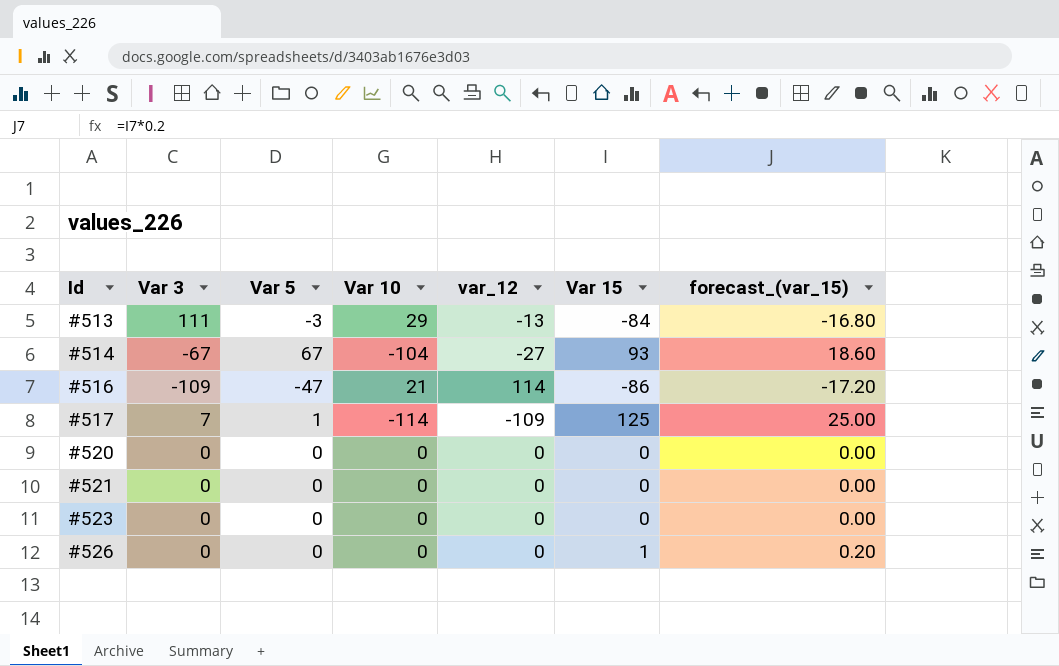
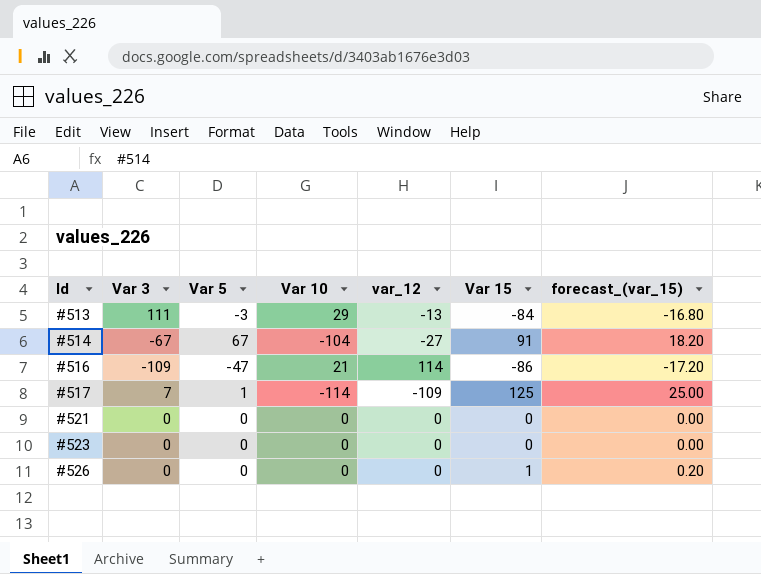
row #520: 0 | 0 | 0 | 0 | 0 | 0.00 -> none
#514 | Var 15: 93 -> 91
#514 | forecast_(var_15): 18.60 -> 18.20

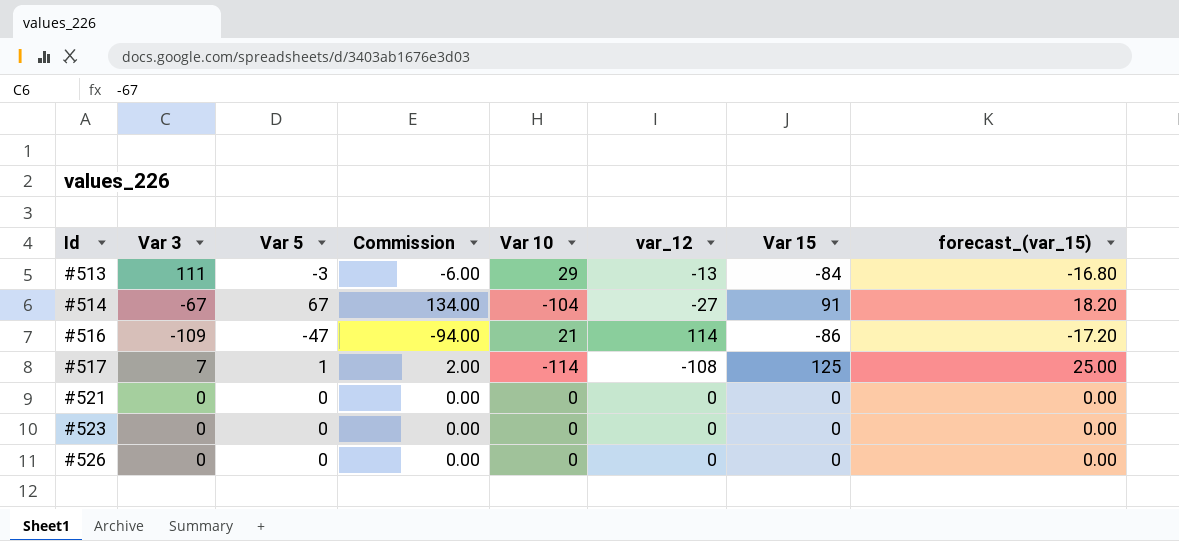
column Commission | formula: none -> [Var 5] * 2
#517 | var_12: -109 -> -108
#526 | Var 15: 1 -> 0
#526 | forecast_(var_15): 0.20 -> 0.00

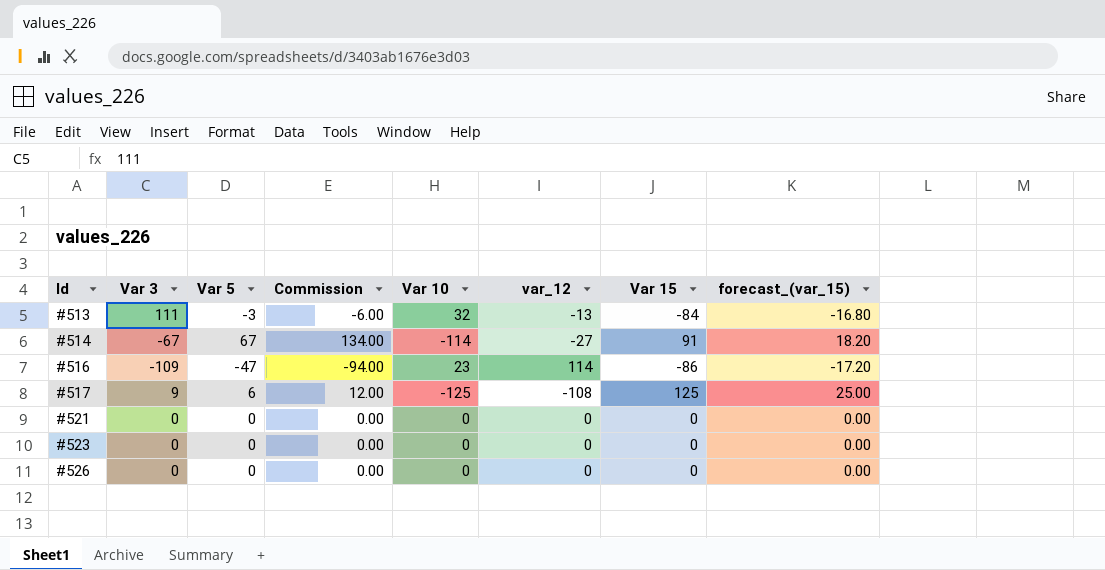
#513 | Var 10: 29 -> 32
#514 | Var 10: -104 -> -114
#516 | Var 10: 21 -> 23
#517 | Var 3: 7 -> 9
#517 | Var 5: 1 -> 6
#517 | Commission: 2.00 -> 12.00
#517 | Var 10: -114 -> -125

